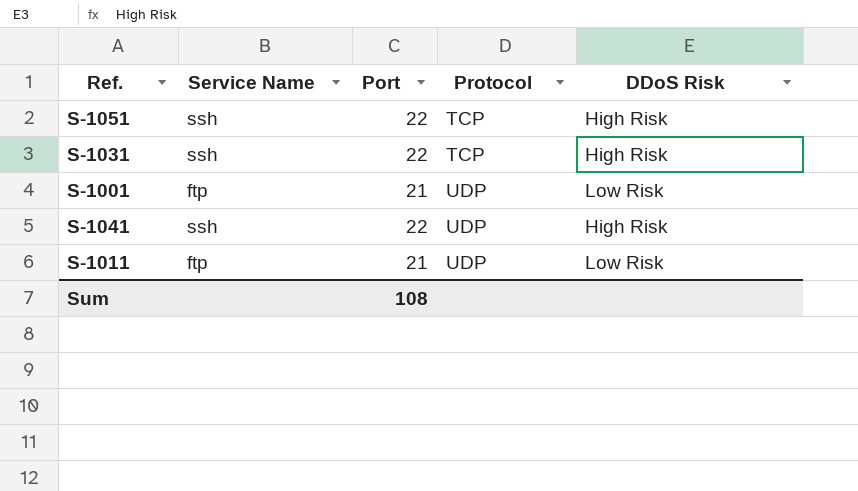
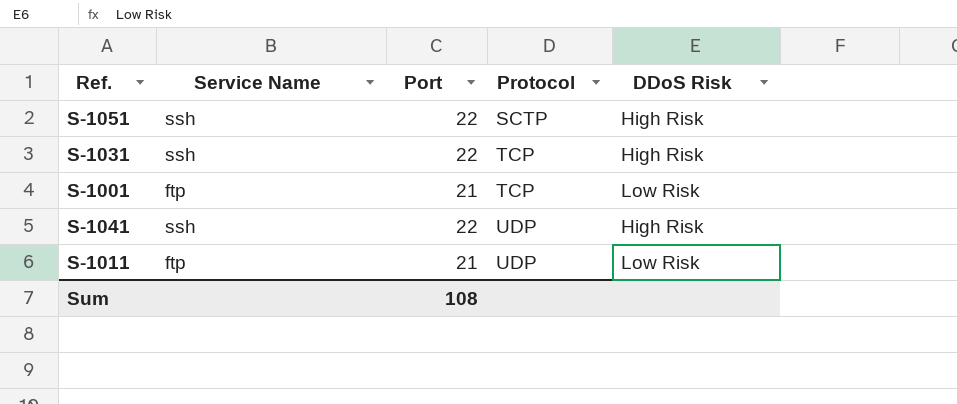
S-1051 | Protocol: TCP -> SCTP
S-1001 | Protocol: UDP -> TCP

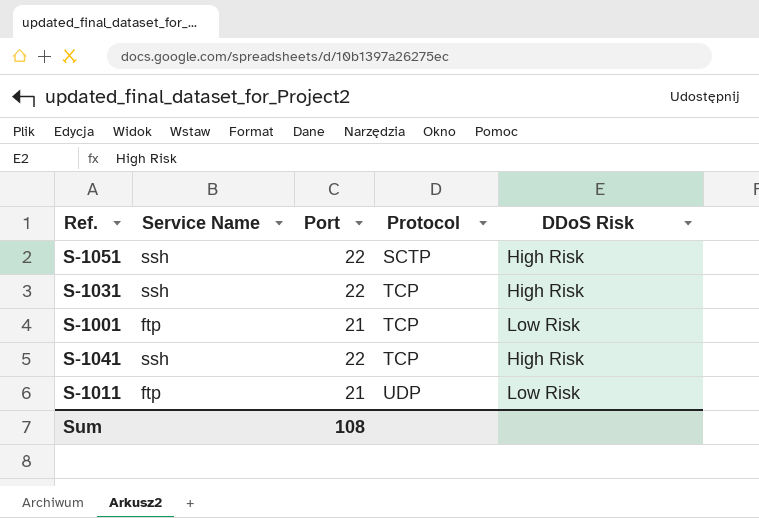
S-1041 | Protocol: UDP -> TCP

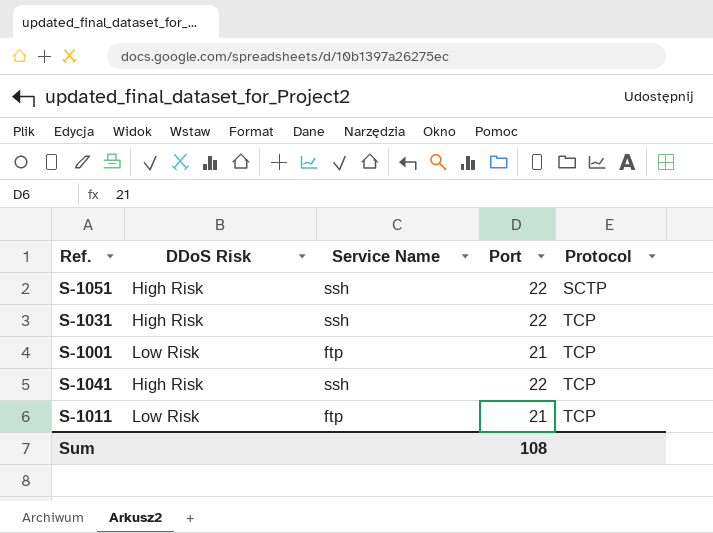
column DDoS Risk | position: 5 -> 2
S-1011 | Protocol: UDP -> TCP

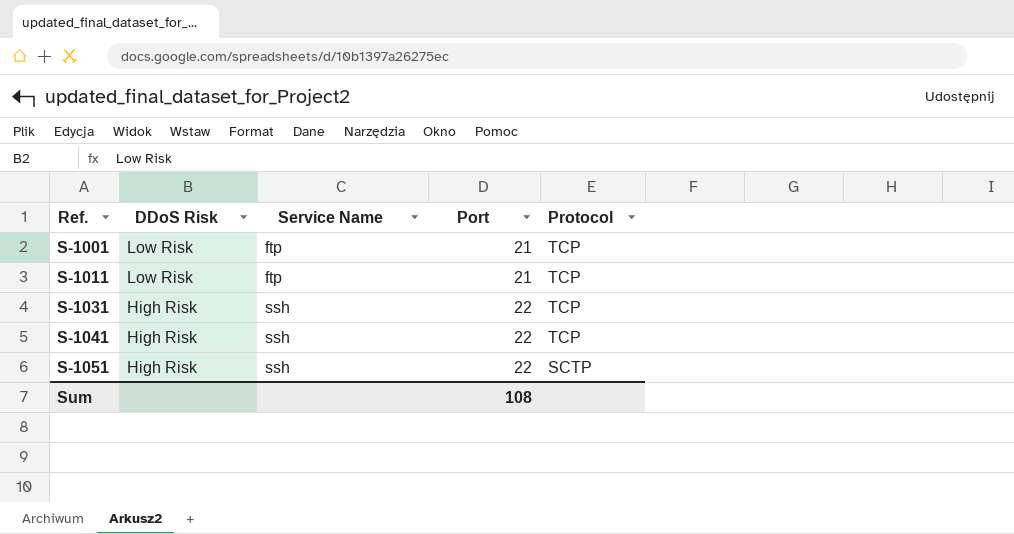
row order: Protocol ascending -> Ref. ascending

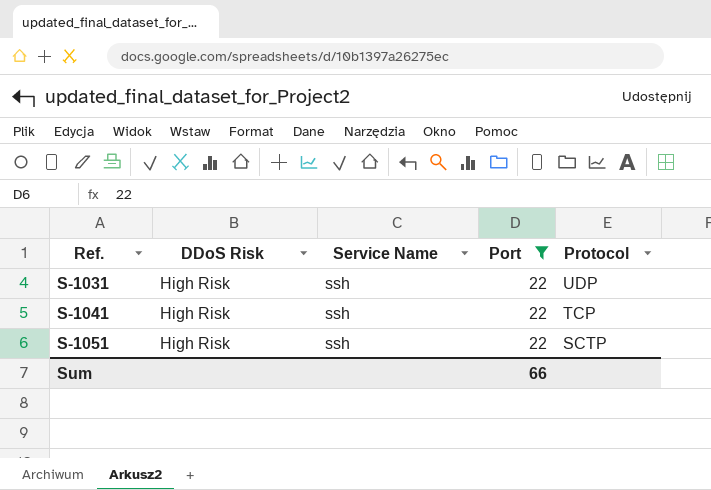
filter: none -> Port = 22
S-1031 | Protocol: TCP -> UDP
Sum | Port: 108 -> 66

